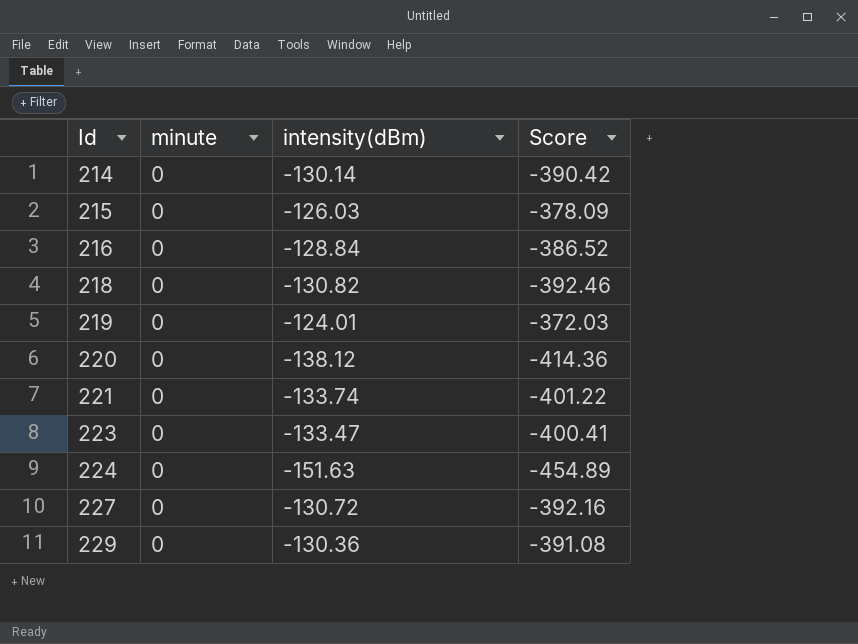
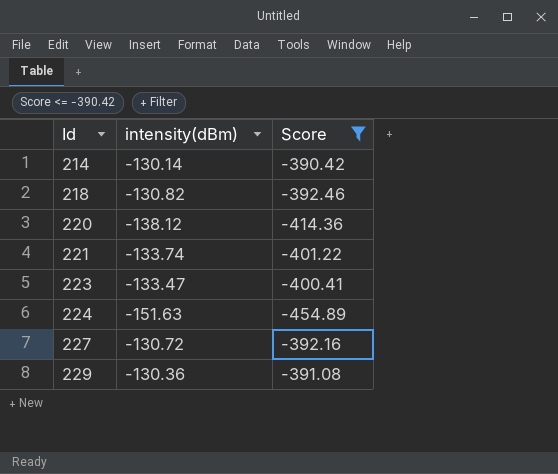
filter: none -> Score <= -390.42
column minute | position: 2 -> none

